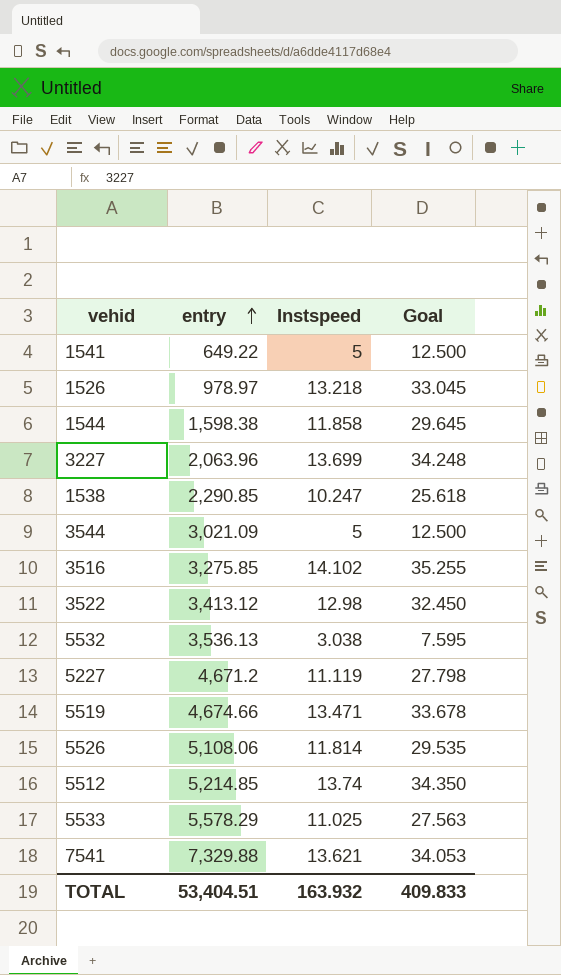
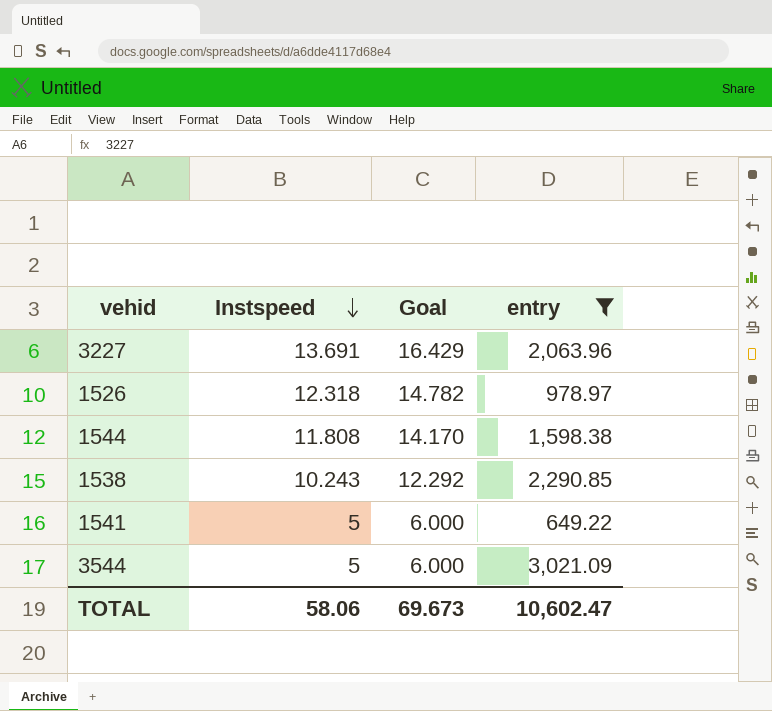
filter: none -> entry <= 3,021.09
row order: entry ascending -> Instspeed descending
column Goal | formula: [Instspeed] * 2.5 -> [Instspeed] * 1.2
column entry | position: 2 -> 4
3227 | Instspeed: 13.699 -> 13.691
1526 | Instspeed: 13.218 -> 12.318
1544 | Instspeed: 11.858 -> 11.808
1538 | Instspeed: 10.247 -> 10.243
TOTAL | Instspeed: 163.932 -> 58.06
TOTAL | Goal: 409.833 -> 69.673
TOTAL | entry: 53,404.51 -> 10,602.47

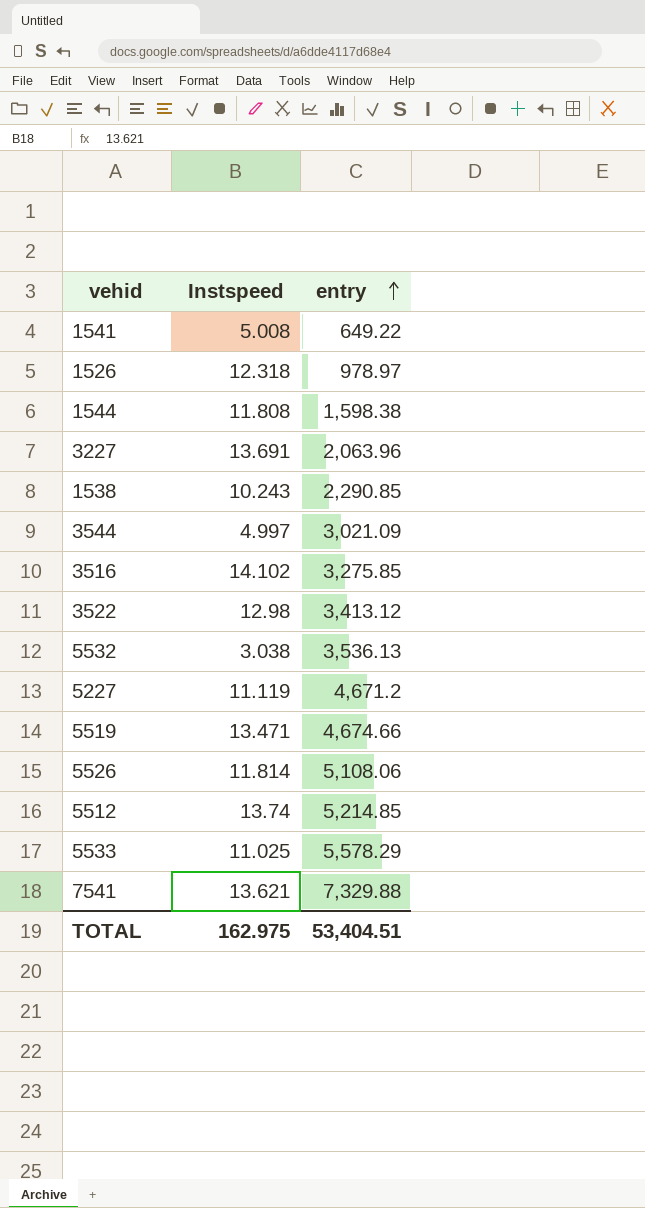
filter: entry <= 3,021.09 -> none
row order: Instspeed descending -> entry ascending
column Goal | formula: [Instspeed] * 1.2 -> none
1541 | Instspeed: 5 -> 5.008
3544 | Instspeed: 5 -> 4.997
TOTAL | Instspeed: 58.06 -> 162.975
TOTAL | entry: 10,602.47 -> 53,404.51

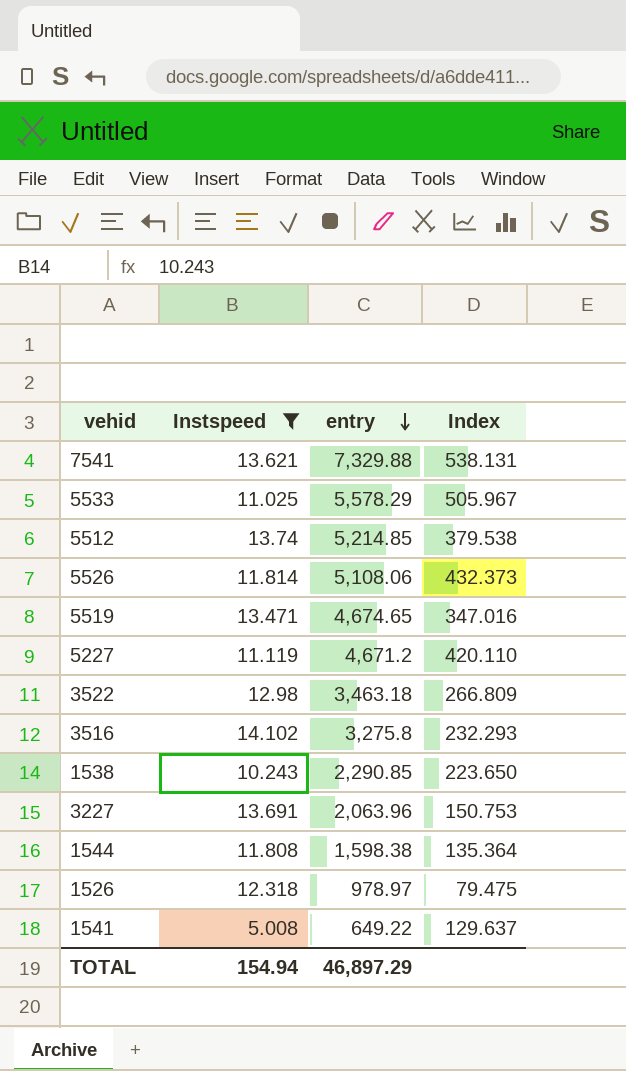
filter: none -> Instspeed >= 5.008
row order: entry ascending -> entry descending
column Index | formula: none -> [entry] / [Instspeed]
5519 | entry: 4,674.66 -> 4,674.65
3522 | entry: 3,413.12 -> 3,463.18
3516 | entry: 3,275.85 -> 3,275.8
TOTAL | Instspeed: 162.975 -> 154.94
TOTAL | entry: 53,404.51 -> 46,897.29

